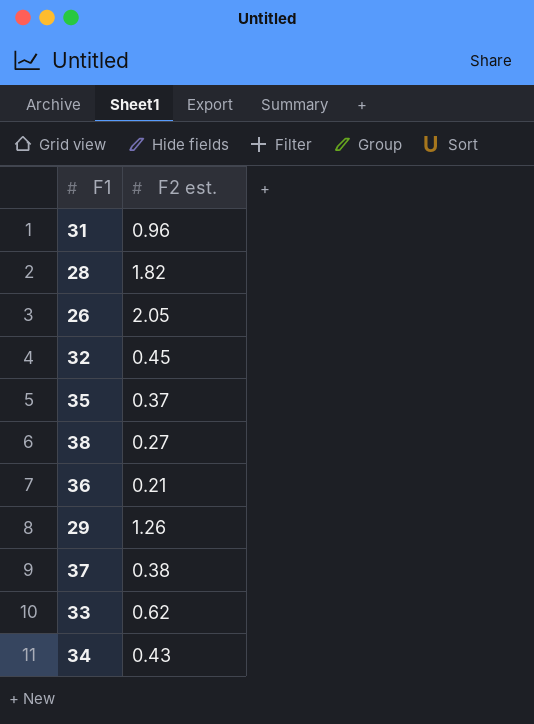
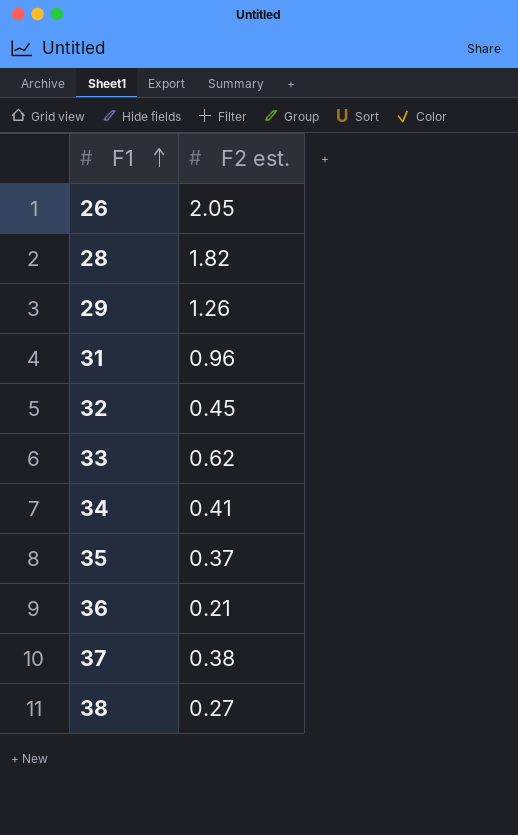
row order: none -> F1 ascending
34 | F2 est.: 0.43 -> 0.41

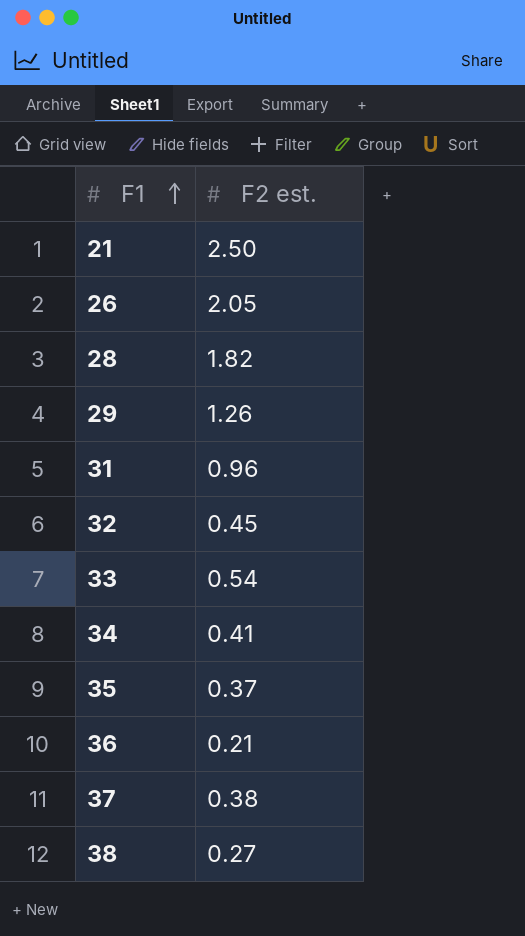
row 21: none -> 2.50
33 | F2 est.: 0.62 -> 0.54

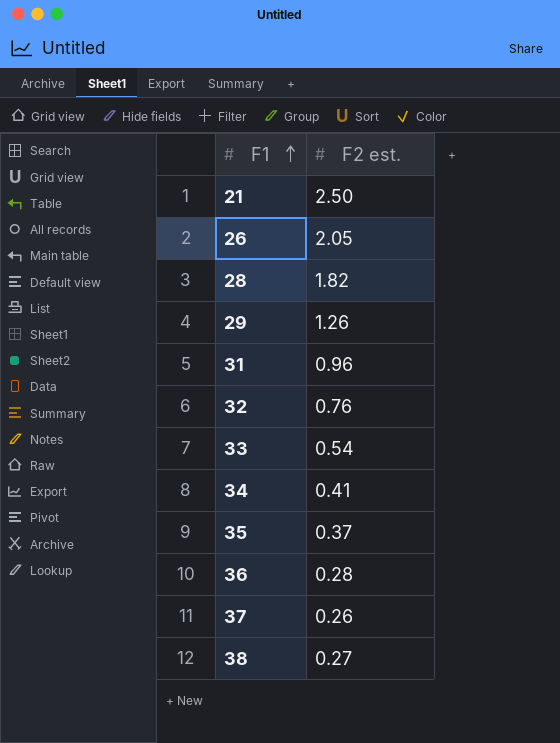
32 | F2 est.: 0.45 -> 0.76
36 | F2 est.: 0.21 -> 0.28
37 | F2 est.: 0.38 -> 0.26

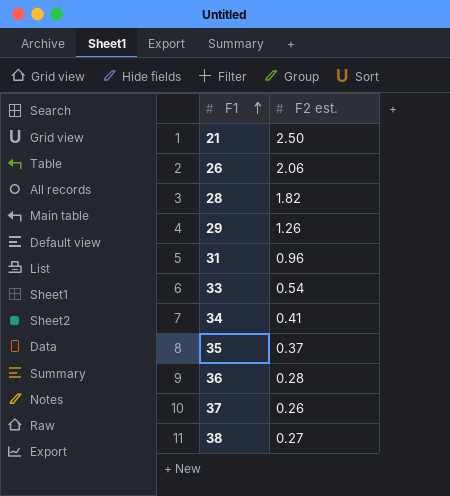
row 32: 0.76 -> none
26 | F2 est.: 2.05 -> 2.06

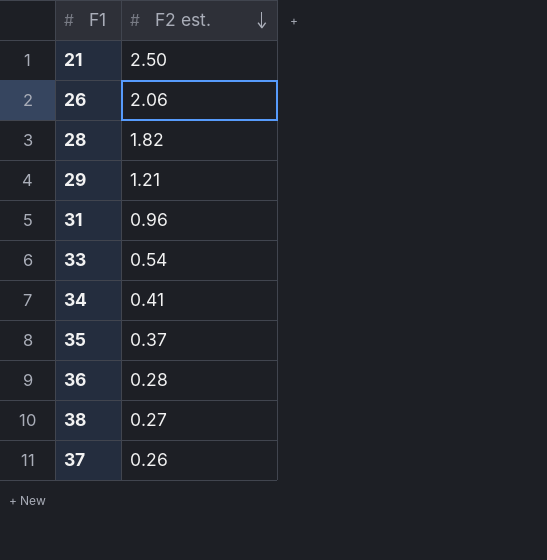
row order: F1 ascending -> F2 est. descending
29 | F2 est.: 1.26 -> 1.21

